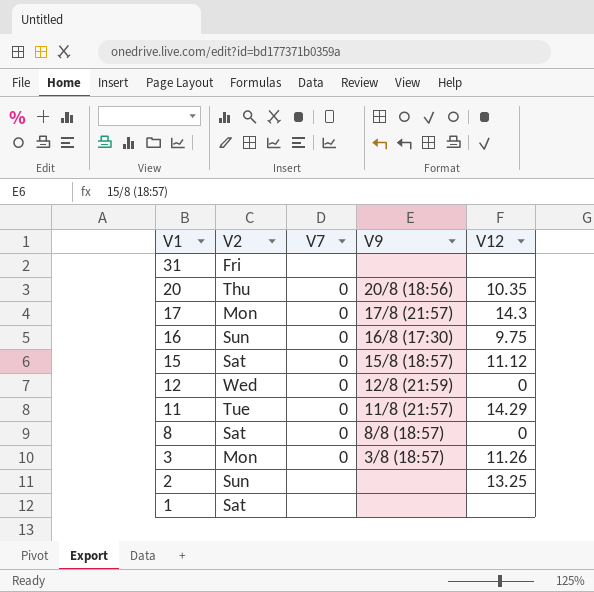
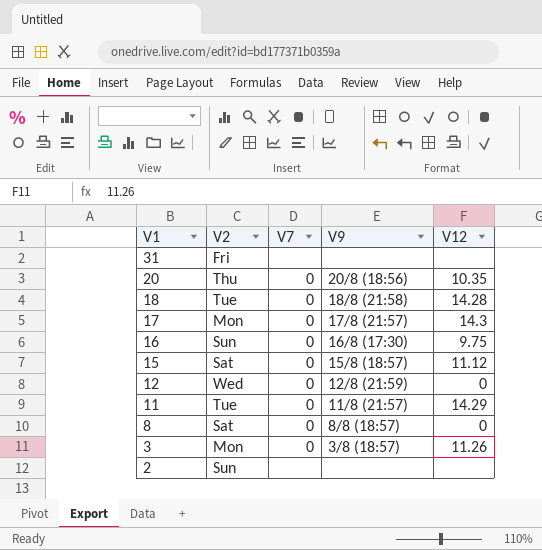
row 1: Sat | none | none | none -> none
row 18: none -> Tue | 0 | 18/8 (21:58) | 14.28
2 | V12: 13.25 -> none

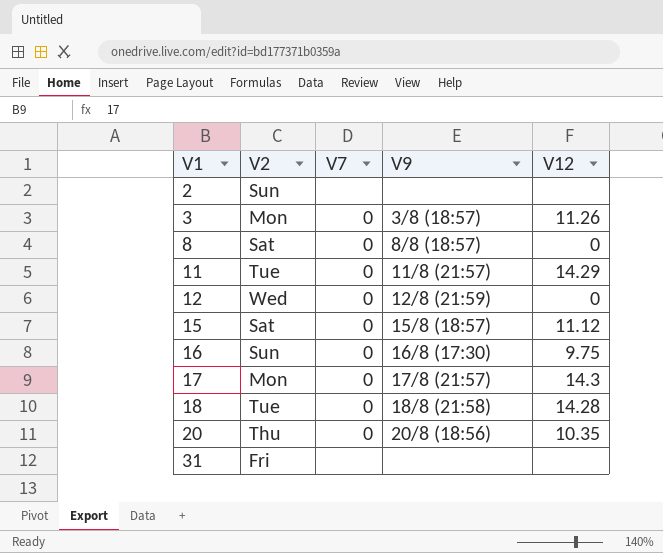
row order: V1 descending -> V1 ascending

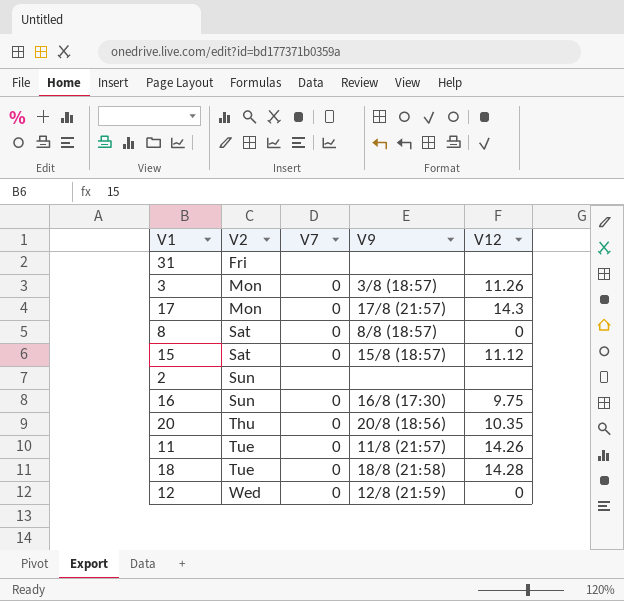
row order: V1 ascending -> V2 ascending
11 | V12: 14.29 -> 14.26

